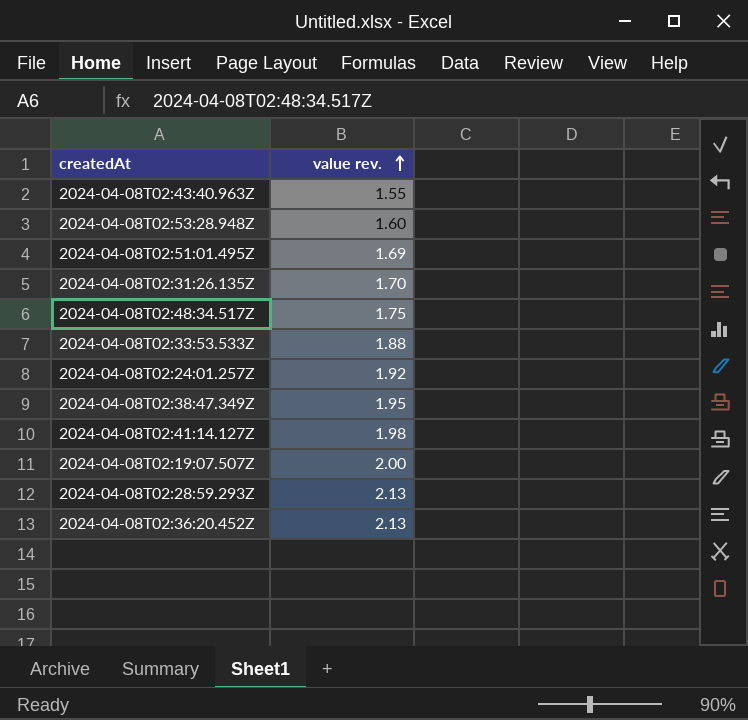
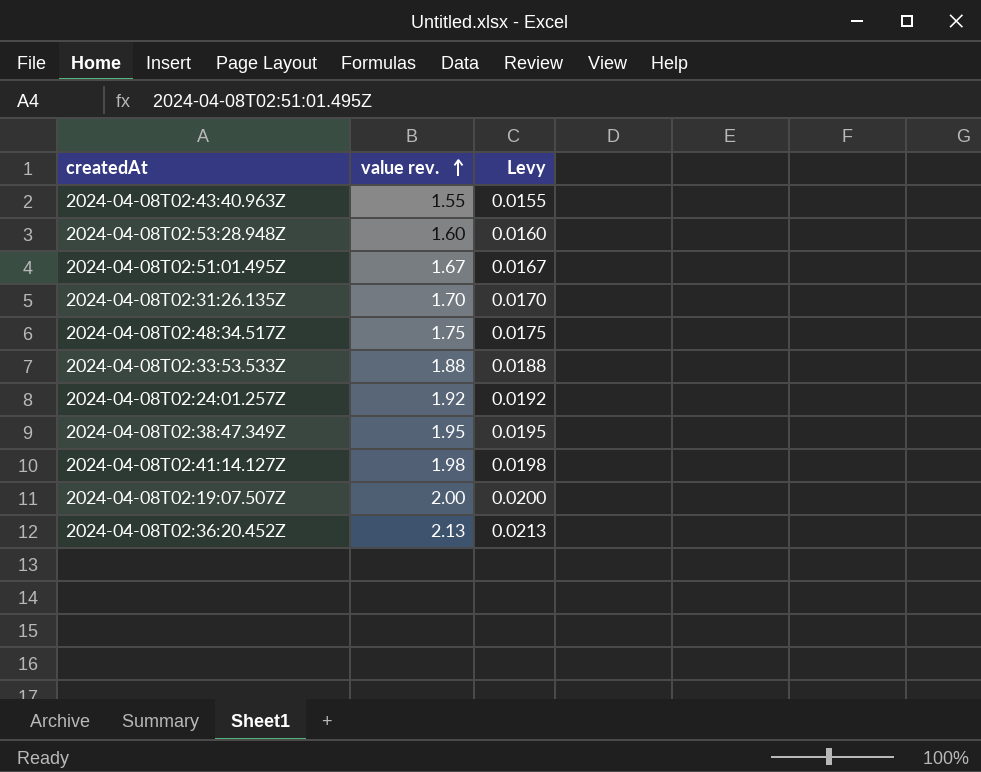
column Levy | formula: none -> [value rev.] * 0.01
row 2024-04-08T02:28:59.293Z: 2.13 -> none
2024-04-08T02:51:01.495Z | value rev.: 1.69 -> 1.67

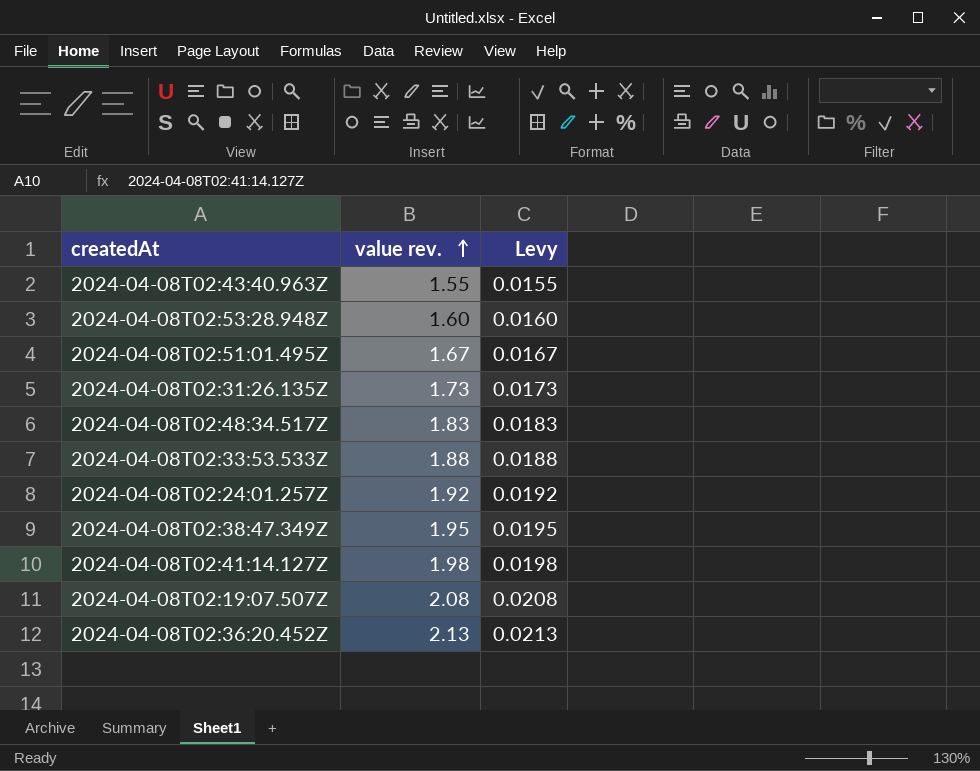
2024-04-08T02:31:26.135Z | value rev.: 1.70 -> 1.73
2024-04-08T02:31:26.135Z | Levy: 0.0170 -> 0.0173
2024-04-08T02:48:34.517Z | value rev.: 1.75 -> 1.83
2024-04-08T02:48:34.517Z | Levy: 0.0175 -> 0.0183
2024-04-08T02:19:07.507Z | value rev.: 2.00 -> 2.08
2024-04-08T02:19:07.507Z | Levy: 0.0200 -> 0.0208

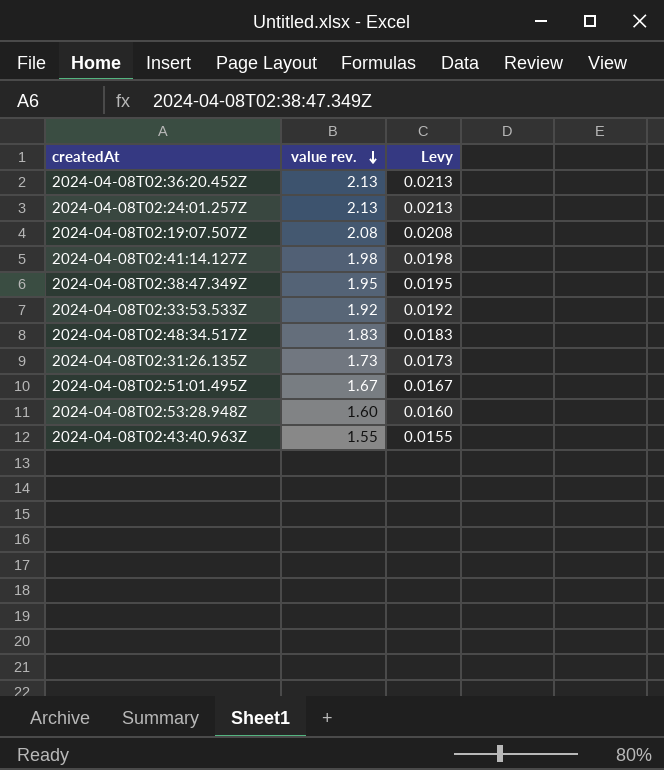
row order: value rev. ascending -> value rev. descending
2024-04-08T02:24:01.257Z | value rev.: 1.92 -> 2.13
2024-04-08T02:24:01.257Z | Levy: 0.0192 -> 0.0213
2024-04-08T02:33:53.533Z | value rev.: 1.88 -> 1.92
2024-04-08T02:33:53.533Z | Levy: 0.0188 -> 0.0192

